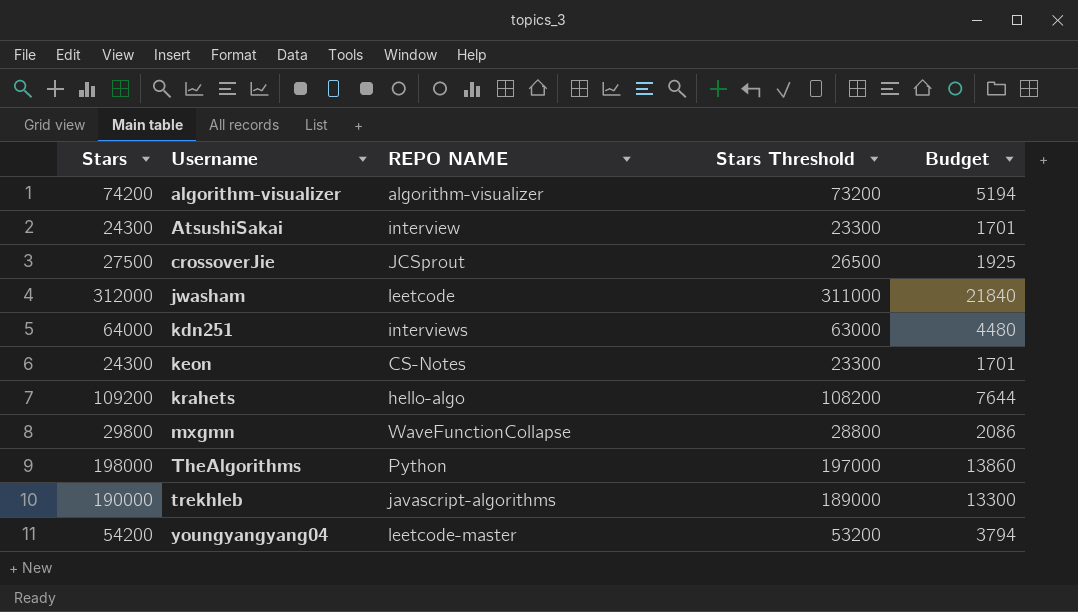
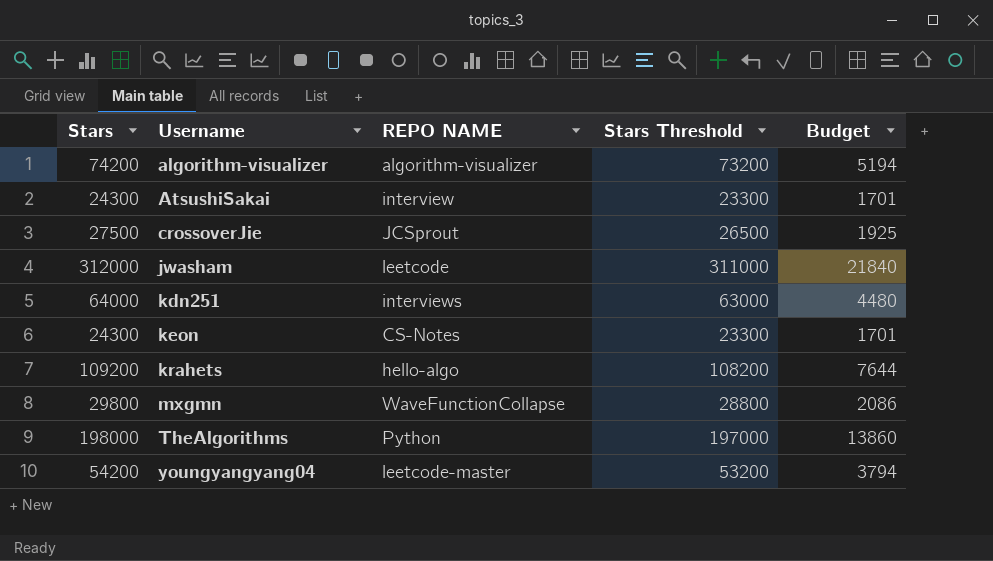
row trekhleb: 190000 | javascript-algorithms | 189000 | 13300 -> none

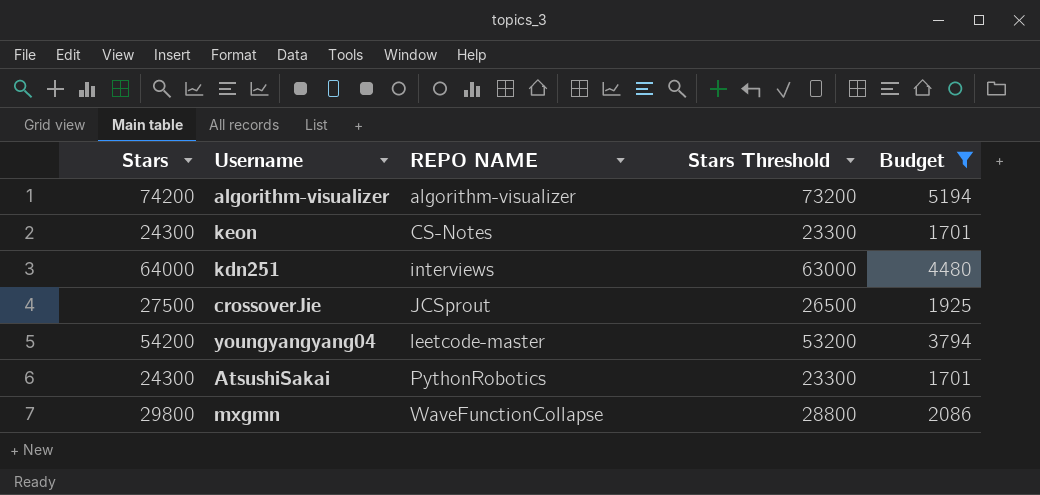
filter: none -> Budget <= 5194
row order: Username ascending -> REPO NAME ascending
AtsushiSakai | REPO NAME: interview -> PythonRobotics

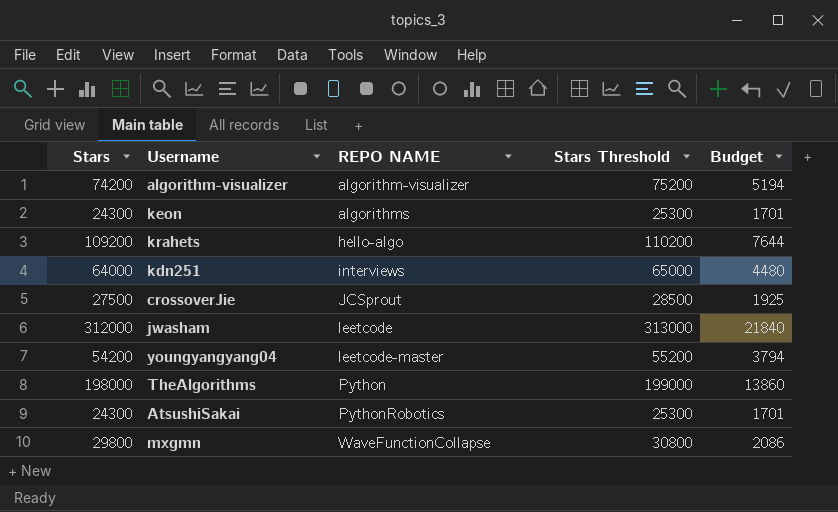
filter: Budget <= 5194 -> none
column Stars Threshold | formula: [Stars] - 1000 -> [Stars] + 1000
keon | REPO NAME: CS-Notes -> algorithms

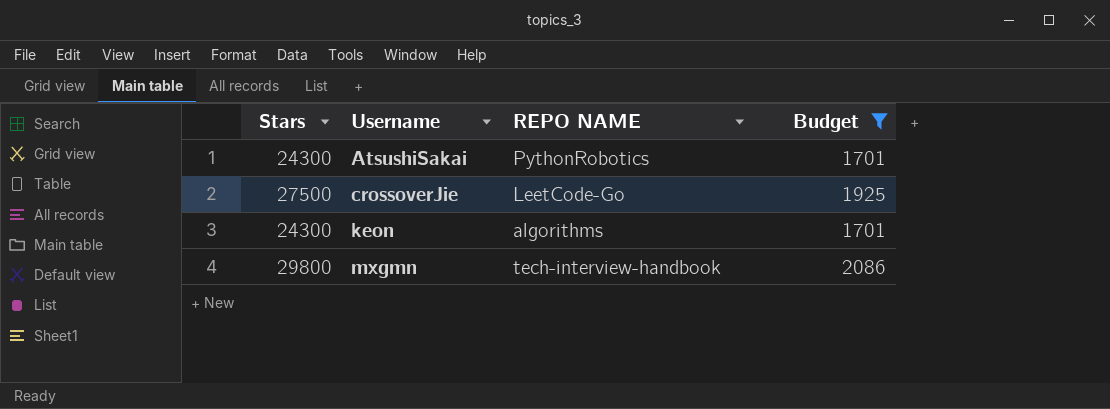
filter: none -> Budget <= 2086
row order: REPO NAME ascending -> Username ascending
column Stars Threshold | formula: [Stars] + 1000 -> none
crossoverJie | REPO NAME: JCSprout -> LeetCode-Go
mxgmn | REPO NAME: WaveFunctionCollapse -> tech-interview-handbook

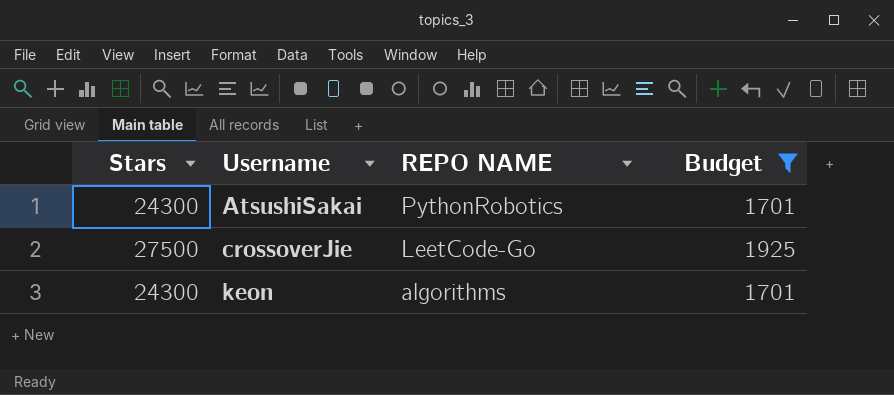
row mxgmn: 29800 | tech-interview-handbook | 2086 -> none

